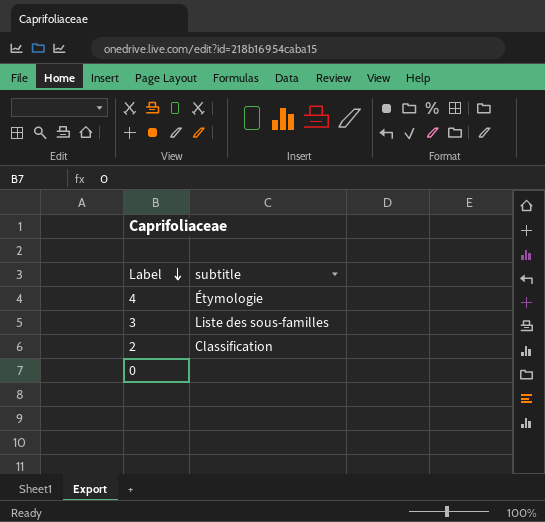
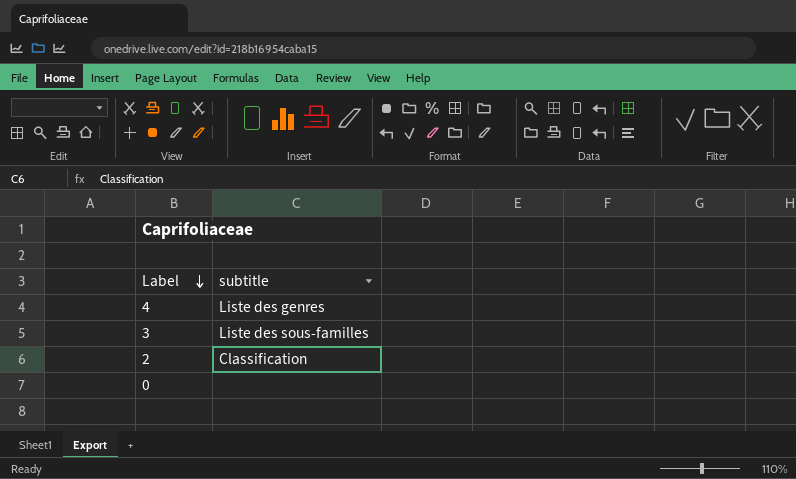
4 | subtitle: Étymologie -> Liste des genres

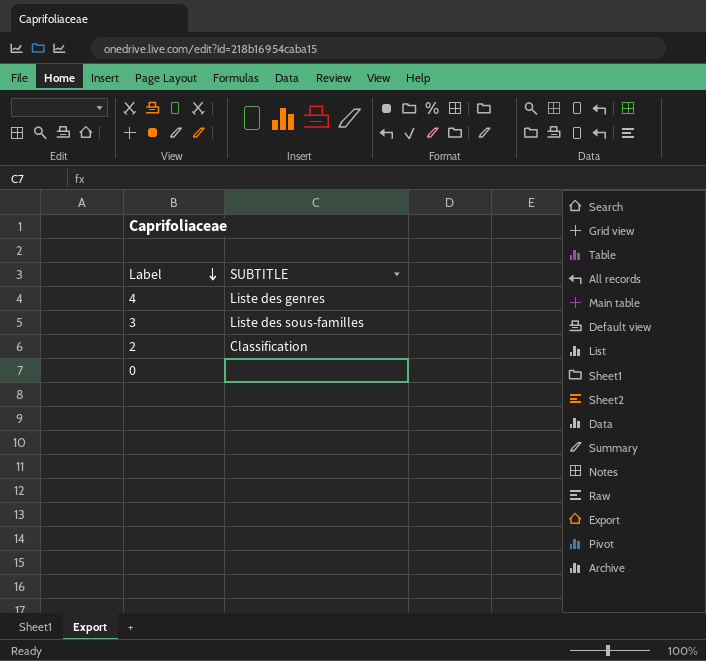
column name: subtitle -> SUBTITLE

